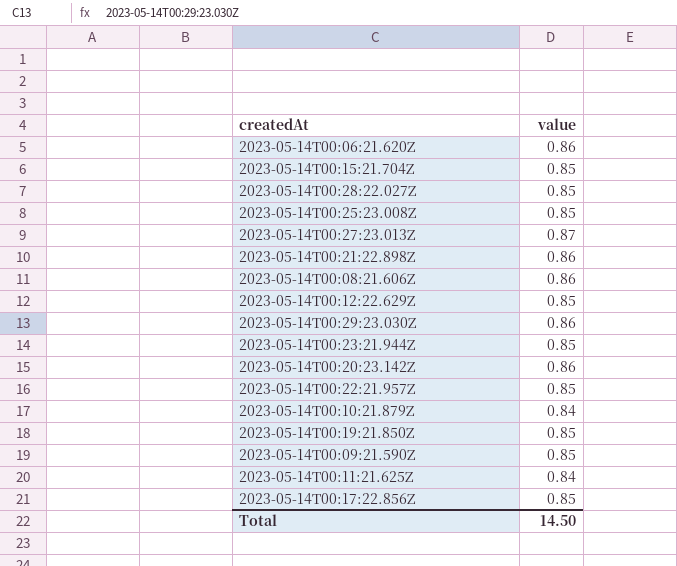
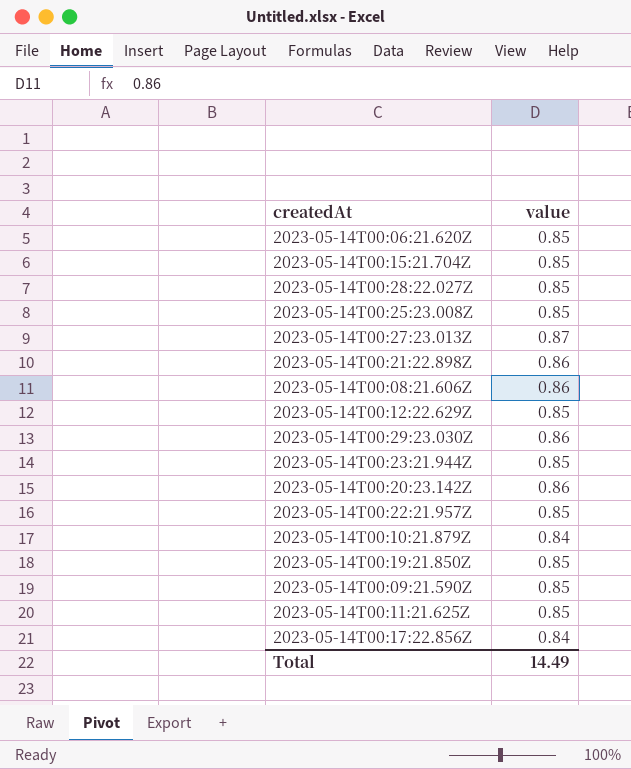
2023-05-14T00:06:21.620Z | value: 0.86 -> 0.85
2023-05-14T00:11:21.625Z | value: 0.84 -> 0.85
2023-05-14T00:17:22.856Z | value: 0.85 -> 0.84
Total | value: 14.50 -> 14.49

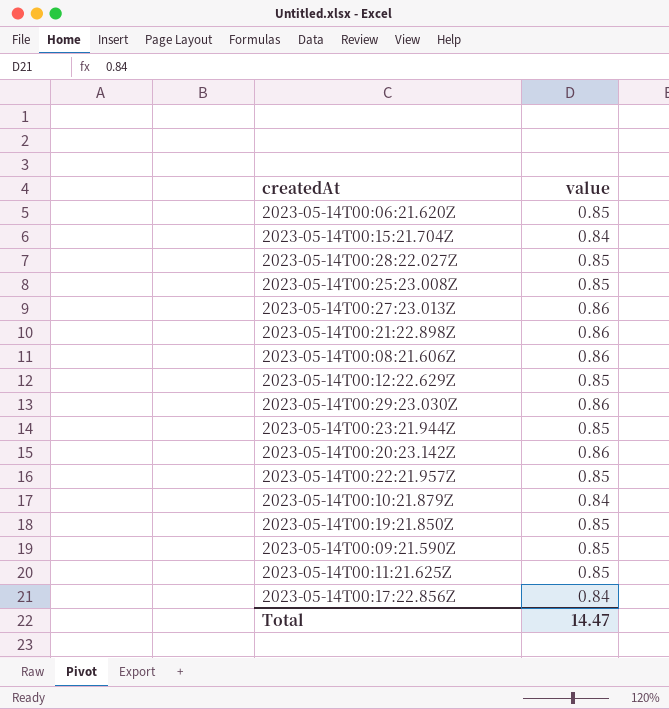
2023-05-14T00:15:21.704Z | value: 0.85 -> 0.84
2023-05-14T00:27:23.013Z | value: 0.87 -> 0.86
Total | value: 14.49 -> 14.47

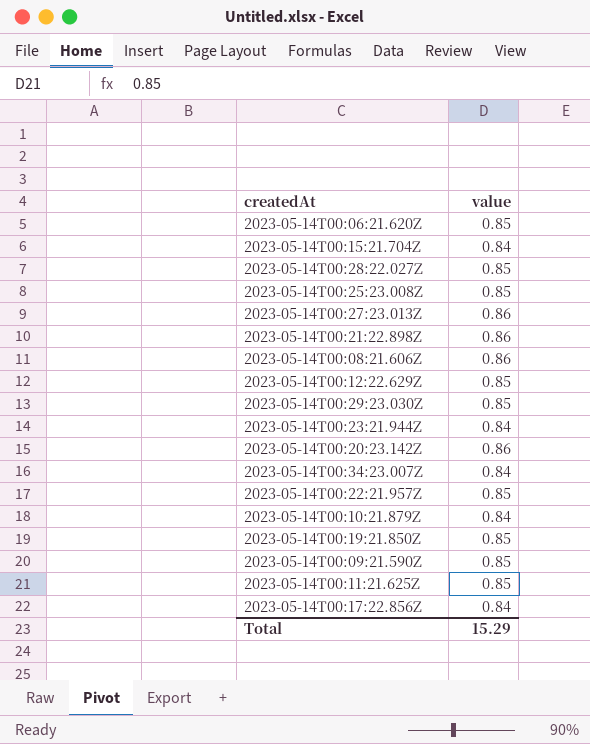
2023-05-14T00:29:23.030Z | value: 0.86 -> 0.85
2023-05-14T00:23:21.944Z | value: 0.85 -> 0.84
row 2023-05-14T00:34:23.007Z: none -> 0.84
Total | value: 14.47 -> 15.29

